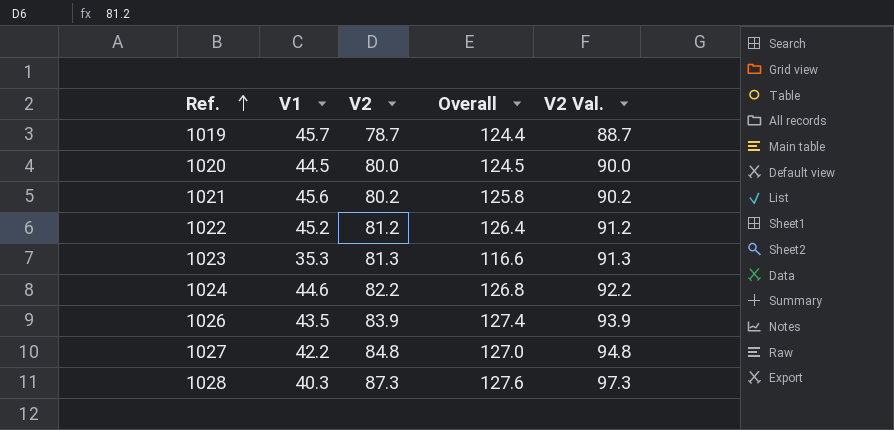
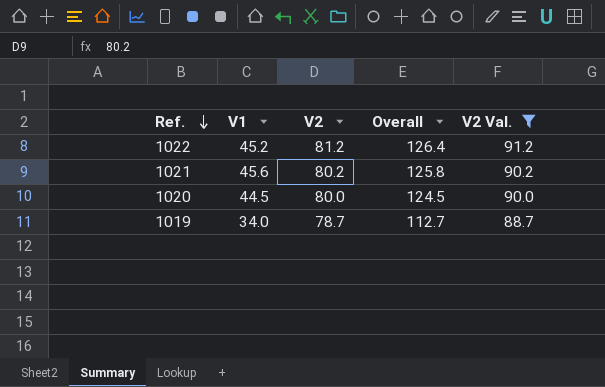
filter: none -> V2 Val. <= 91.2
row order: Ref. ascending -> Ref. descending
1019 | V1: 45.7 -> 34.0
1019 | Overall: 124.4 -> 112.7

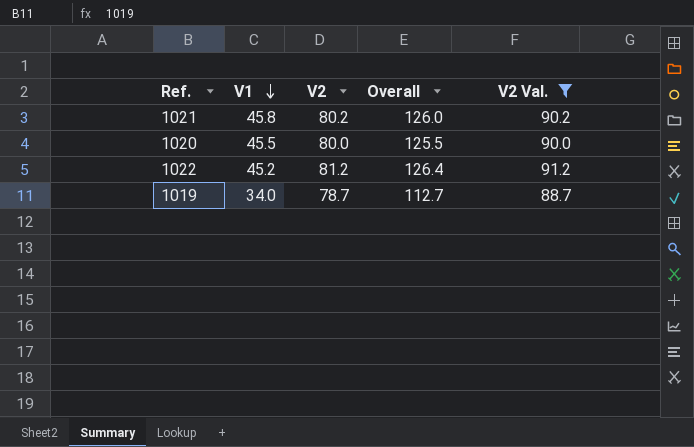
row order: Ref. descending -> V1 descending
1021 | V1: 45.6 -> 45.8
1021 | Overall: 125.8 -> 126.0
1020 | V1: 44.5 -> 45.5
1020 | Overall: 124.5 -> 125.5

